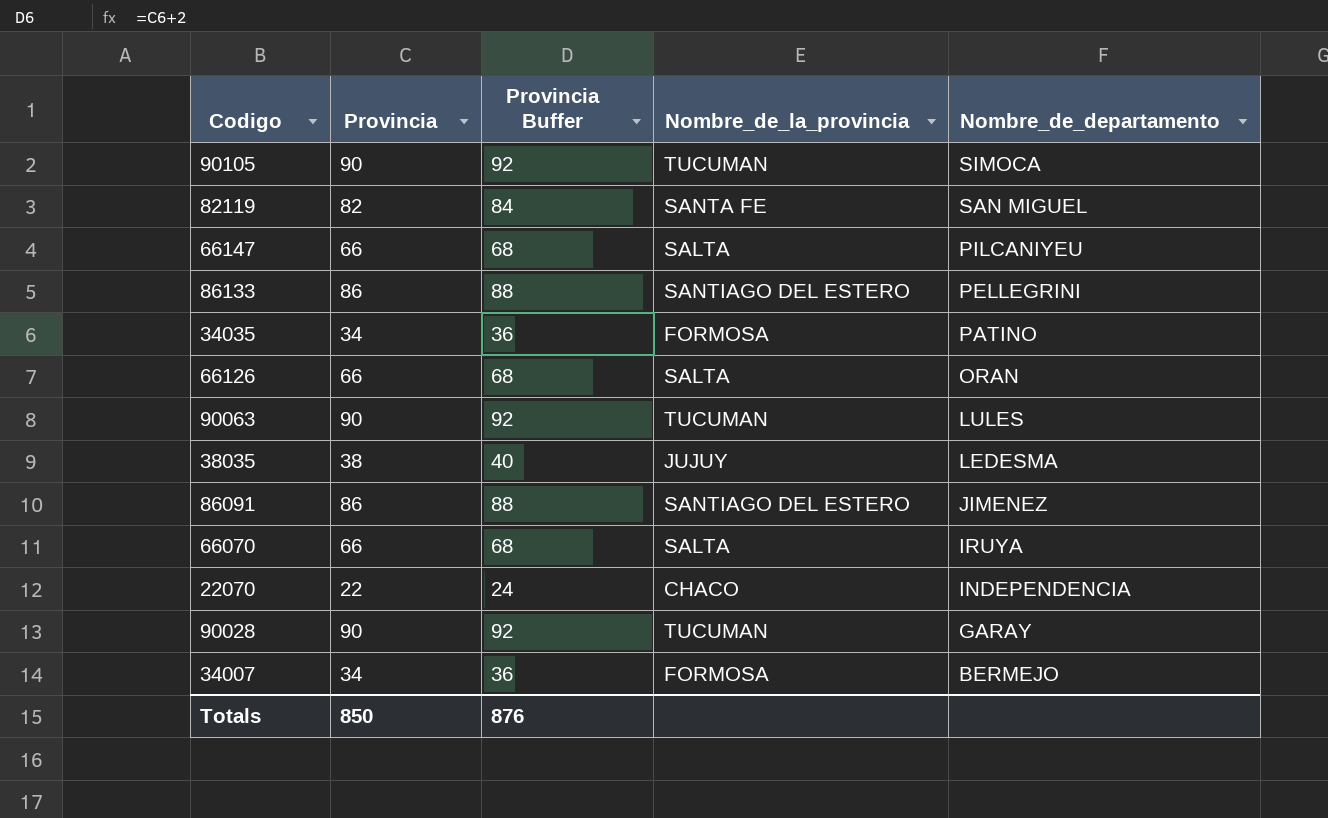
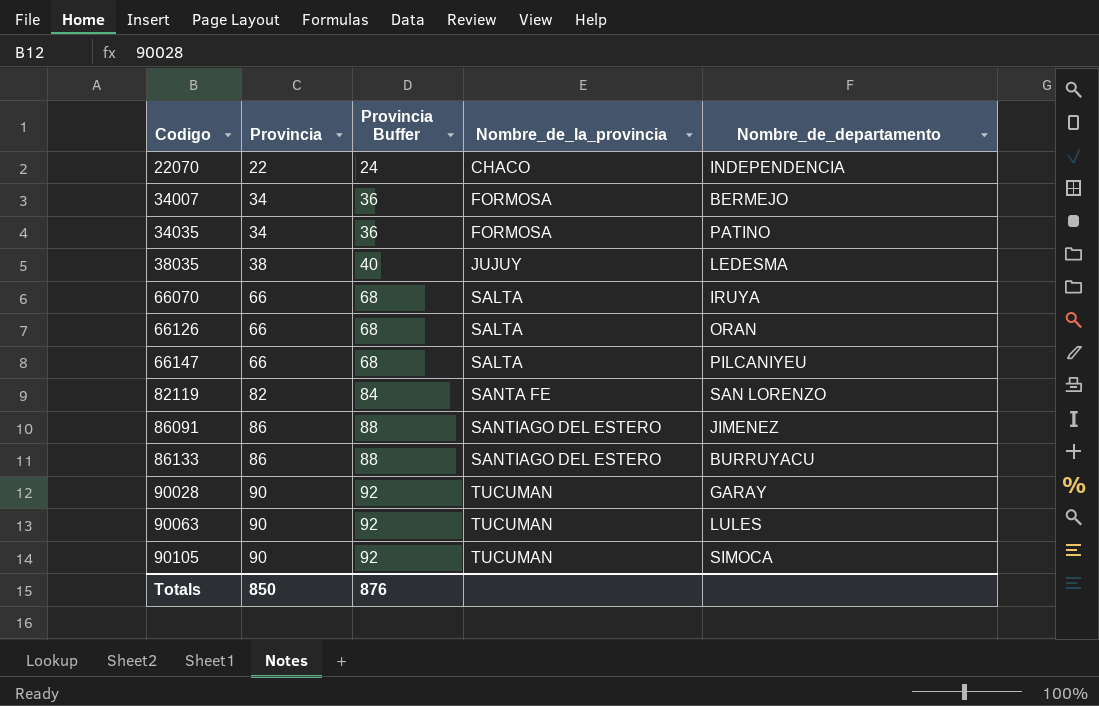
row order: Nombre_de_departamento descending -> Codigo ascending
82119 | Nombre_de_departamento: SAN MIGUEL -> SAN LORENZO
86133 | Nombre_de_departamento: PELLEGRINI -> BURRUYACU

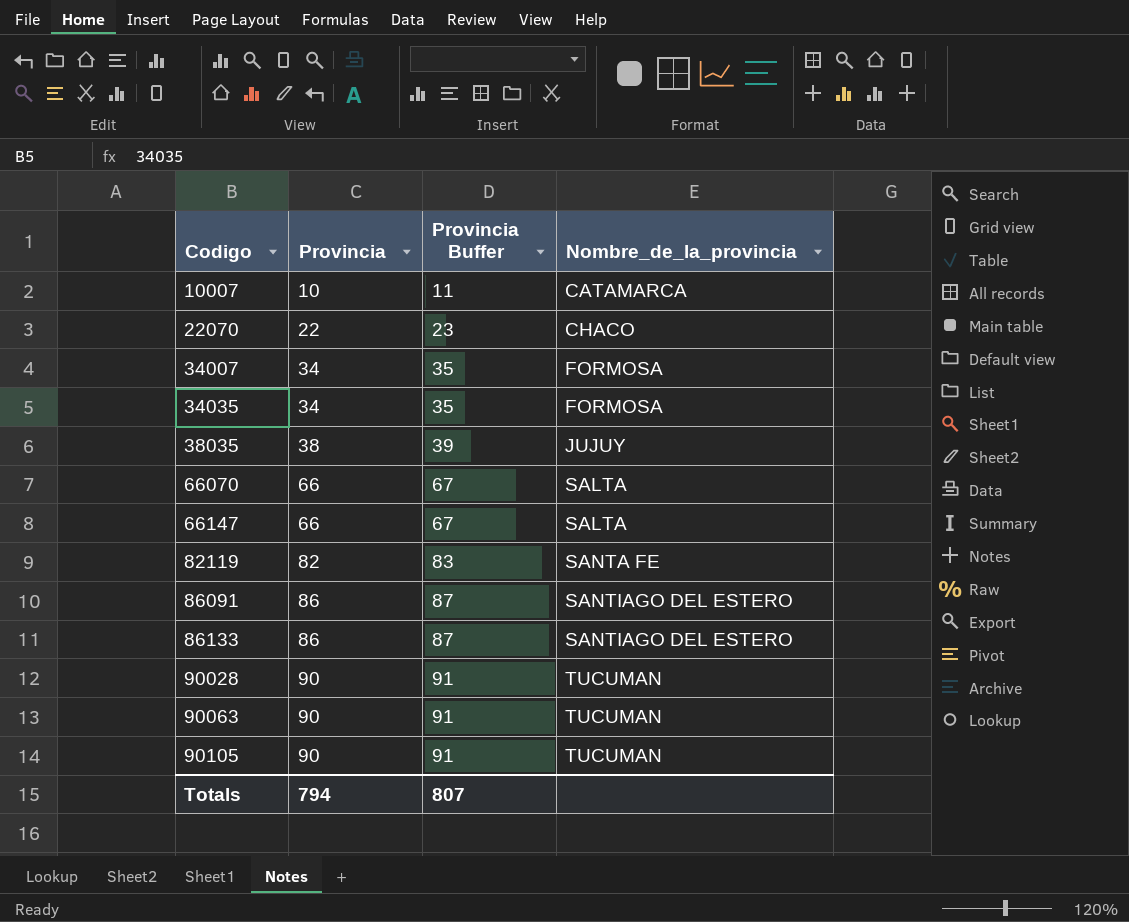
column Nombre_de_departamento | position: 5 -> none
column Provincia Buffer | formula: [Provincia] + 2 -> [Provincia] + 1
row 66126: 66 | 68 | SALTA | ORAN -> none
row 10007: none -> 10 | 11 | CATAMARCA
Totals | Provincia: 850 -> 794
Totals | Provincia Buffer: 876 -> 807

